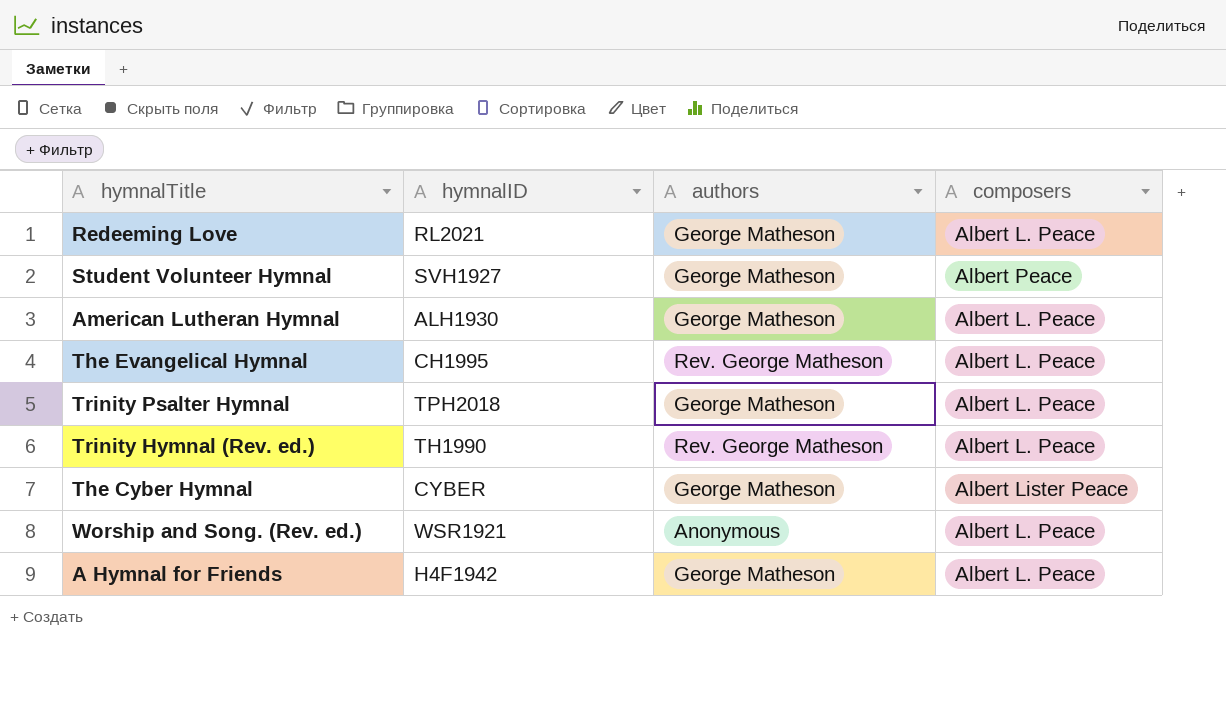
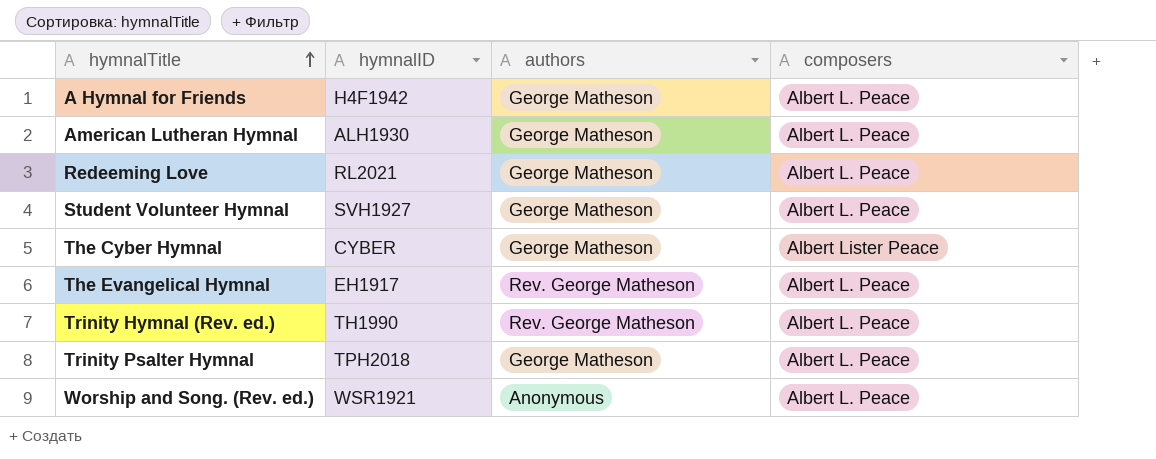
row order: none -> hymnalTitle ascending
Student Volunteer Hymnal | composers: Albert Peace -> Albert L. Peace
The Evangelical Hymnal | hymnalID: CH1995 -> EH1917

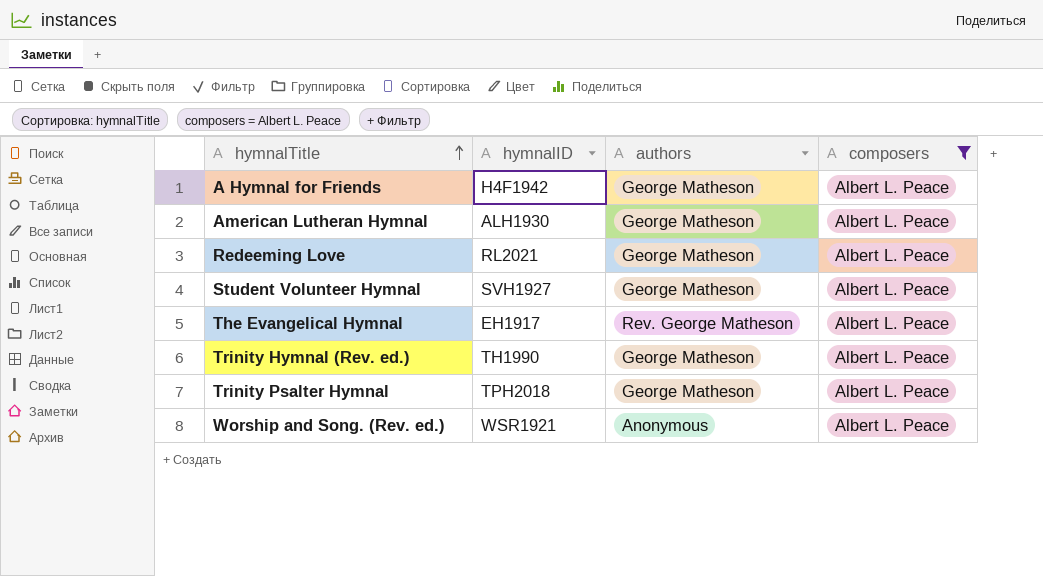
filter: none -> composers = Albert L. Peace
Trinity Hymnal (Rev. ed.) | authors: Rev. George Matheson -> George Matheson

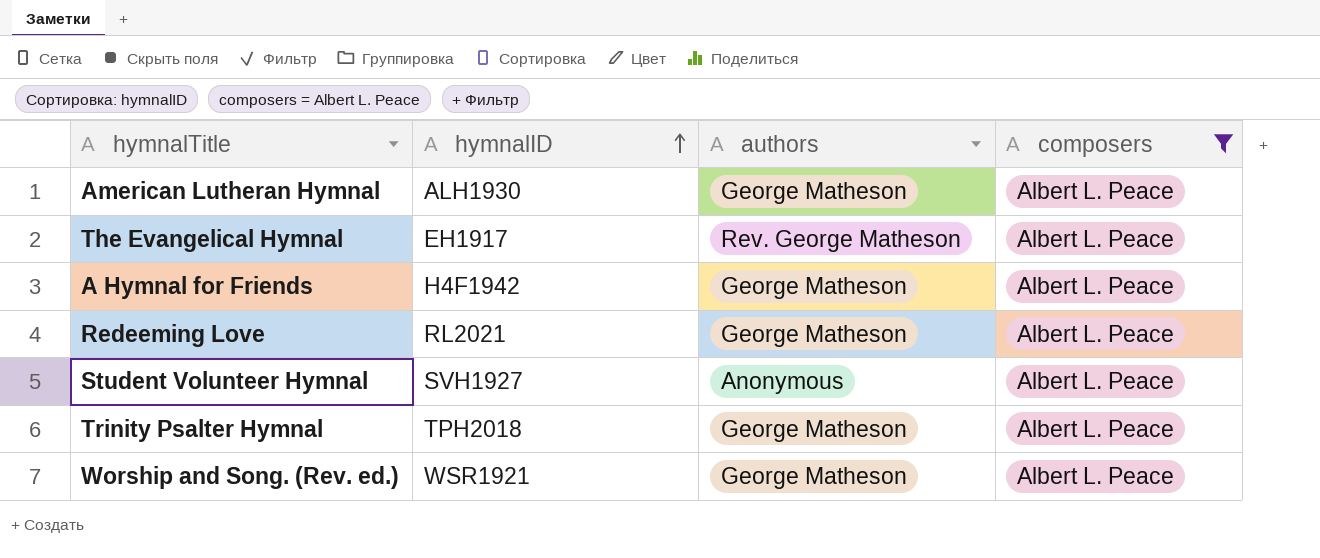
row order: hymnalTitle ascending -> hymnalID ascending
row Trinity Hymnal (Rev. ed.): TH1990 | George Matheson | Albert L. Peace -> none
Student Volunteer Hymnal | authors: George Matheson -> Anonymous
Worship and Song. (Rev. ed.) | authors: Anonymous -> George Matheson

